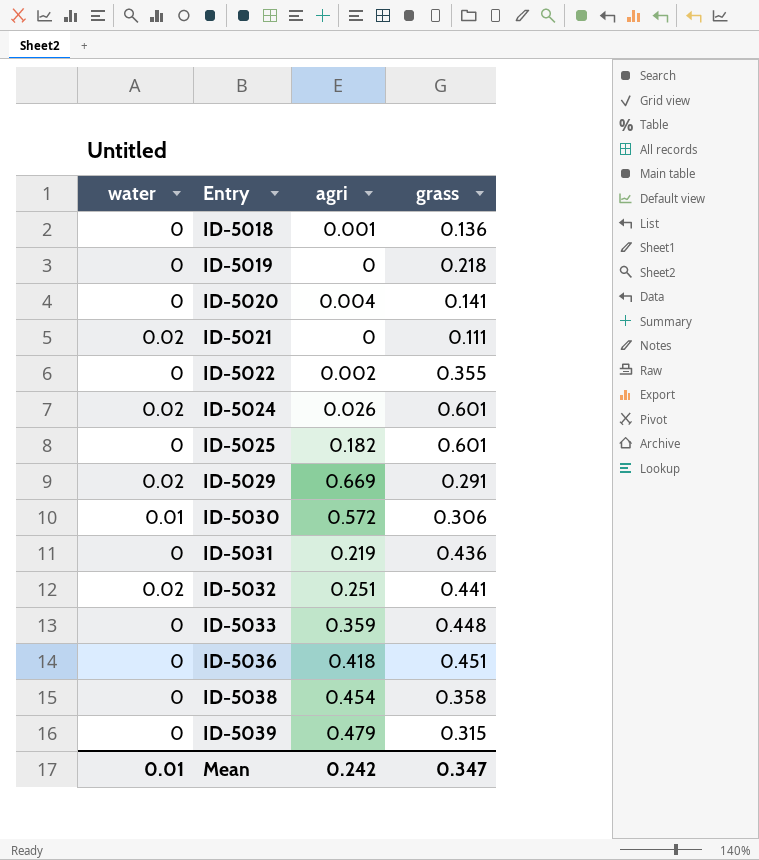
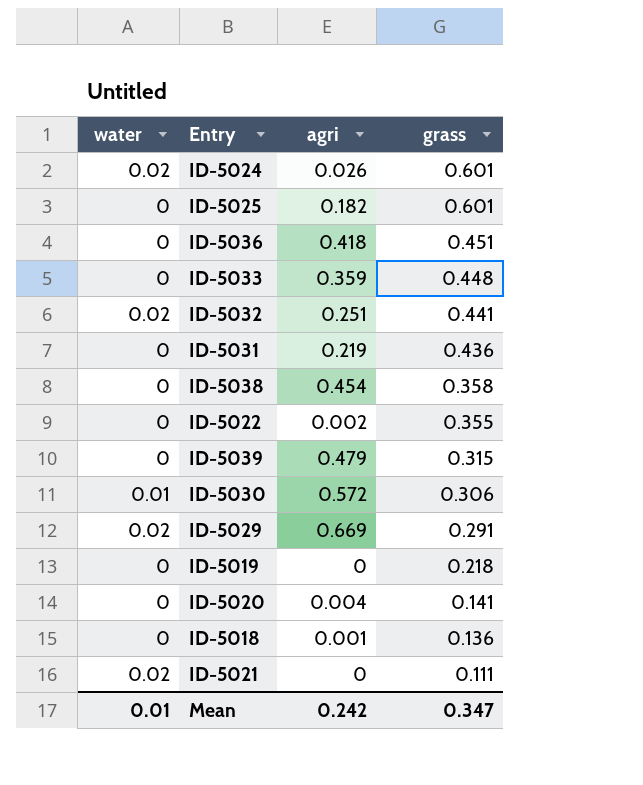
row order: Entry ascending -> grass descending

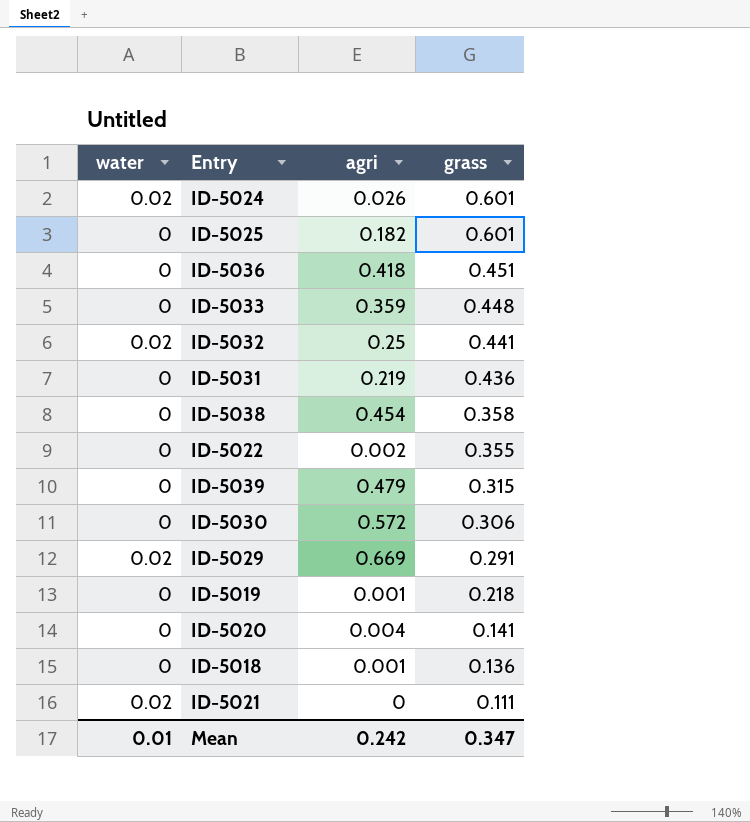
ID-5032 | agri: 0.251 -> 0.25
ID-5030 | water: 0.01 -> 0
ID-5019 | agri: 0 -> 0.001

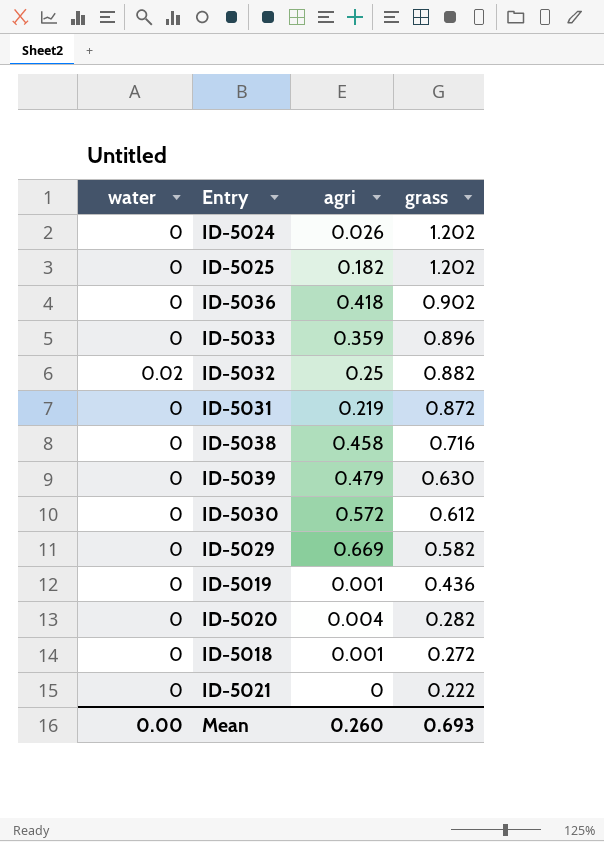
row ID-5022: 0 | 0.002 | 0.355 -> none
ID-5024 | water: 0.02 -> 0
ID-5024 | grass: 0.601 -> 1.202
ID-5025 | grass: 0.601 -> 1.202
ID-5036 | grass: 0.451 -> 0.902
ID-5033 | grass: 0.448 -> 0.896
ID-5032 | grass: 0.441 -> 0.882
ID-5031 | grass: 0.436 -> 0.872
ID-5038 | agri: 0.454 -> 0.458
ID-5038 | grass: 0.358 -> 0.716
ID-5039 | grass: 0.315 -> 0.630
ID-5030 | grass: 0.306 -> 0.612
ID-5029 | water: 0.02 -> 0
ID-5029 | grass: 0.291 -> 0.582
ID-5019 | grass: 0.218 -> 0.436
ID-5020 | grass: 0.141 -> 0.282
ID-5018 | grass: 0.136 -> 0.272
ID-5021 | water: 0.02 -> 0
ID-5021 | grass: 0.111 -> 0.222
Mean | water: 0.01 -> 0.00
Mean | agri: 0.242 -> 0.260
Mean | grass: 0.347 -> 0.693

